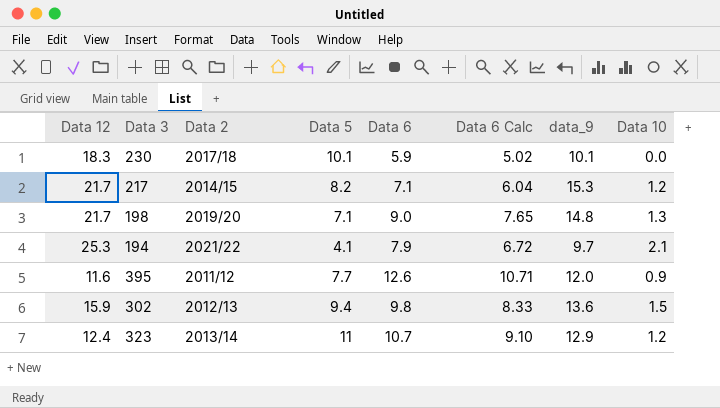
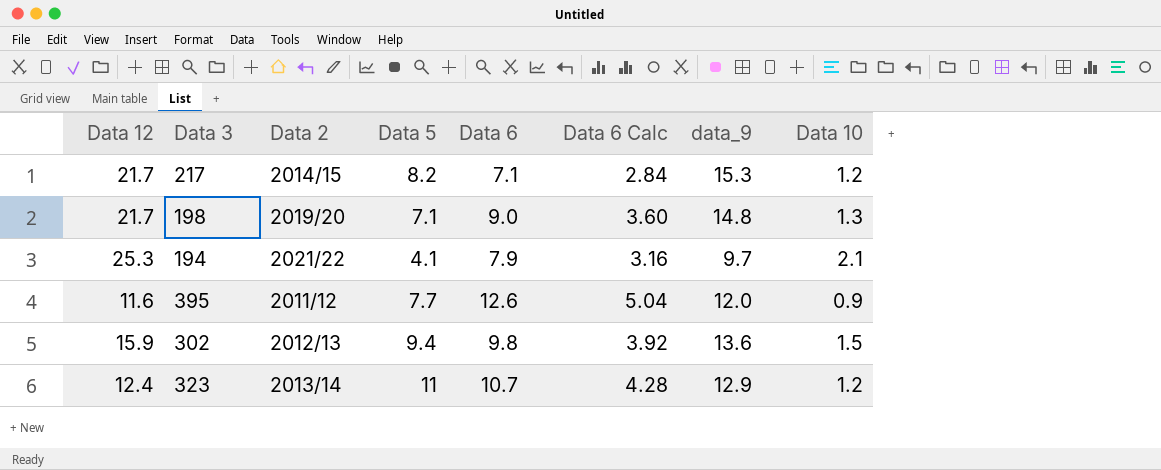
column Data 6 Calc | formula: [Data 6] * 0.85 -> [Data 6] * 0.4
row 230: 18.3 | 2017/18 | 10.1 | 5.9 | 5.02 | 10.1 | 0.0 -> none

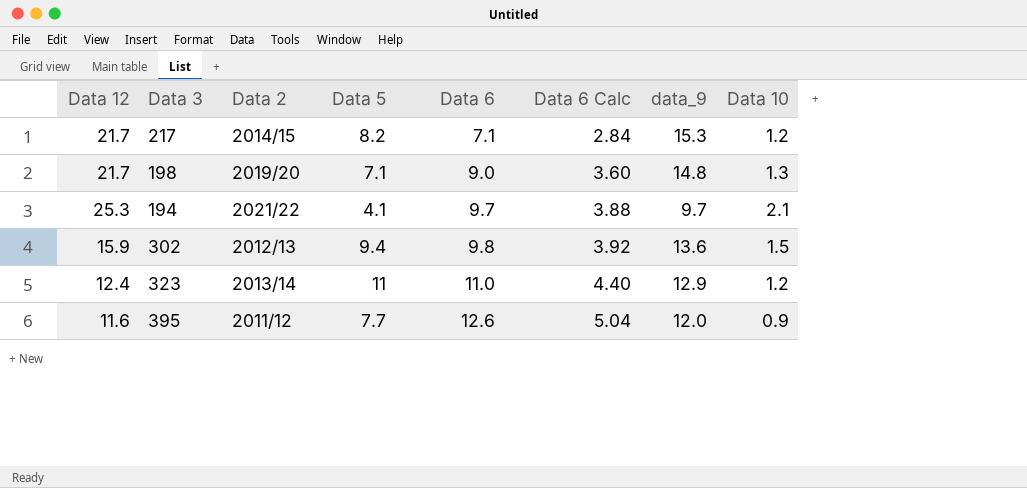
row order: none -> Data 6 ascending
194 | Data 6: 7.9 -> 9.7
194 | Data 6 Calc: 3.16 -> 3.88
323 | Data 6: 10.7 -> 11.0
323 | Data 6 Calc: 4.28 -> 4.40

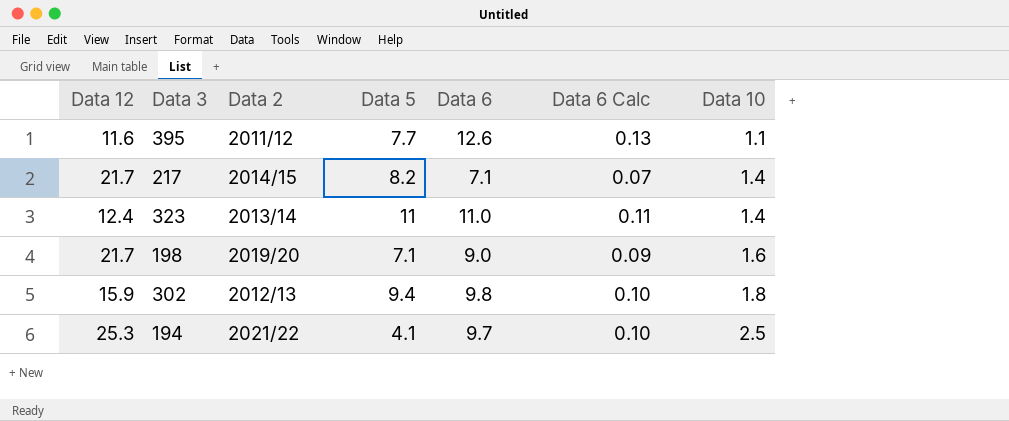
row order: Data 6 ascending -> Data 10 ascending
column data_9 | position: 7 -> none
column Data 6 Calc | formula: [Data 6] * 0.4 -> [Data 6] * 0.01
395 | Data 10: 0.9 -> 1.1
217 | Data 10: 1.2 -> 1.4
323 | Data 10: 1.2 -> 1.4
198 | Data 10: 1.3 -> 1.6
302 | Data 10: 1.5 -> 1.8
194 | Data 10: 2.1 -> 2.5

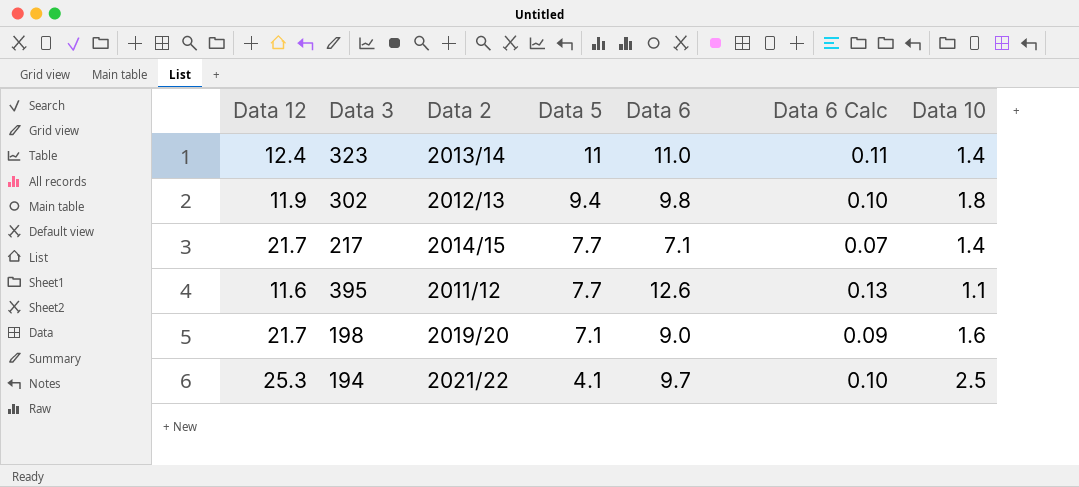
row order: Data 10 ascending -> Data 5 descending
302 | Data 12: 15.9 -> 11.9
217 | Data 5: 8.2 -> 7.7

